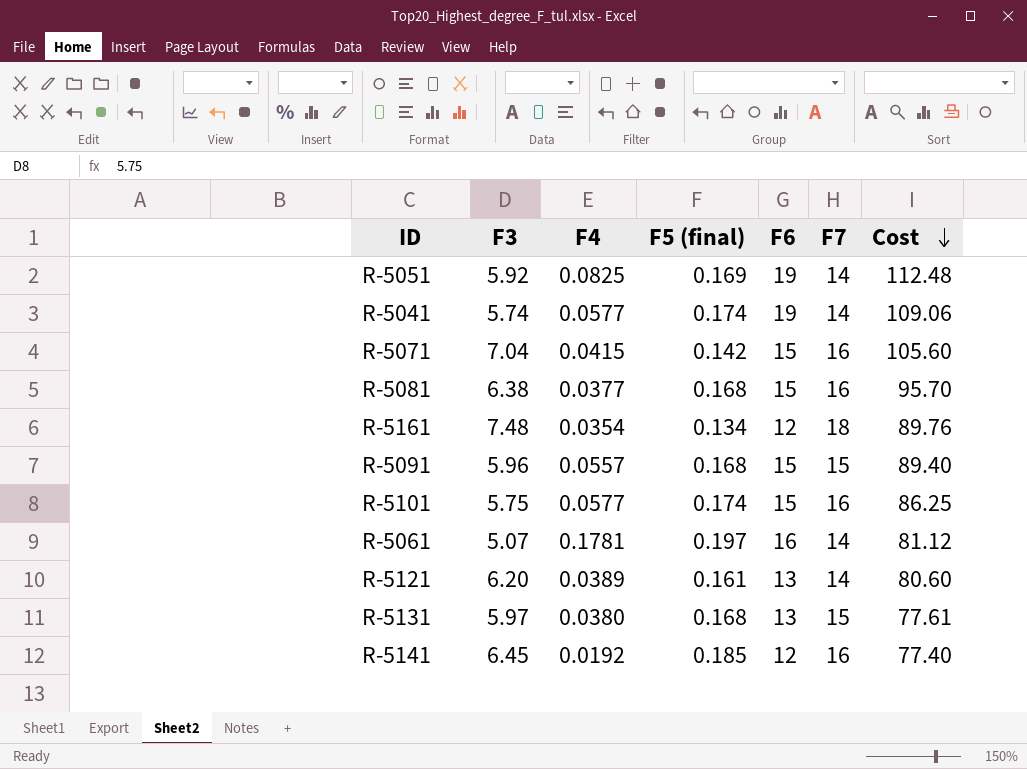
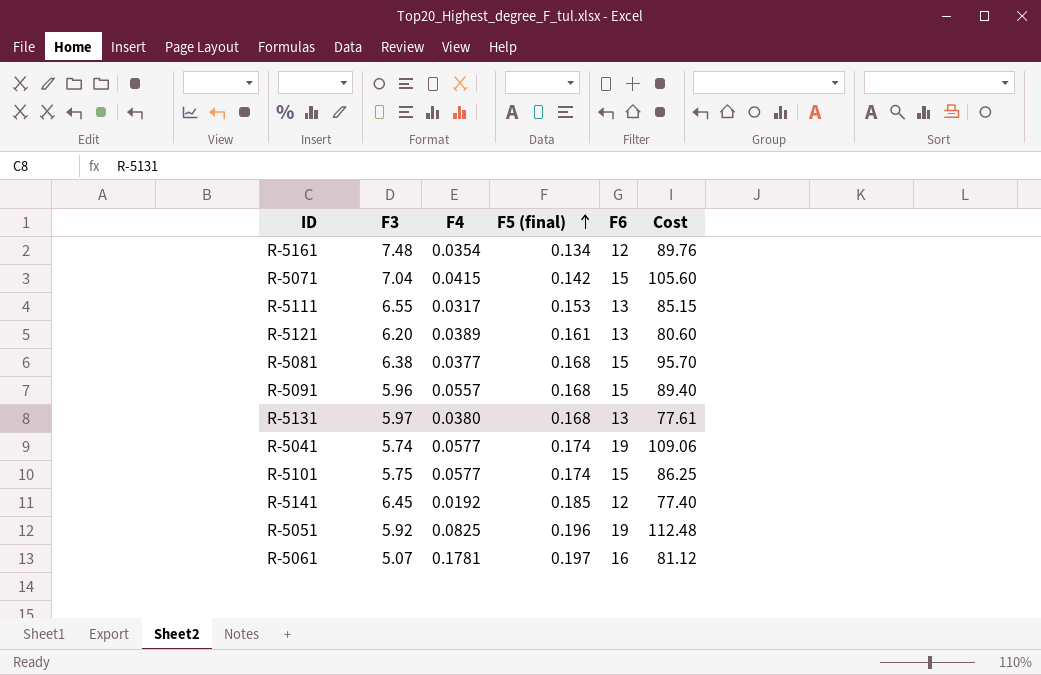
row order: Cost descending -> F5 (final) ascending
column F7 | position: 6 -> none
row R-5111: none -> 6.55 | 0.0317 | 0.153 | 13 | 85.15
R-5051 | F5 (final): 0.169 -> 0.196

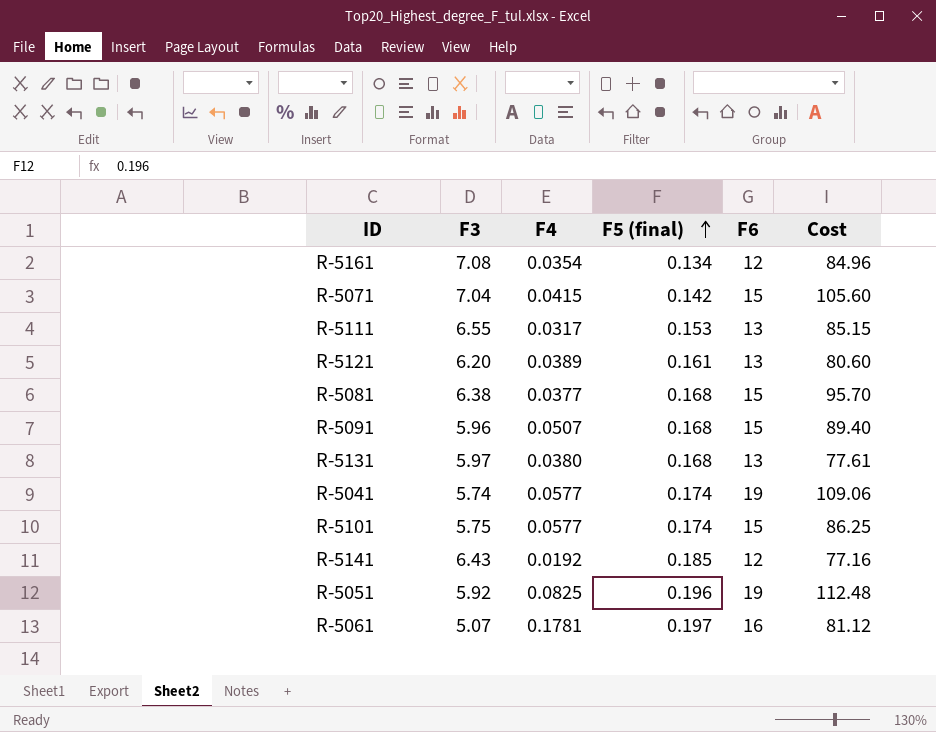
R-5161 | F3: 7.48 -> 7.08
R-5161 | Cost: 89.76 -> 84.96
R-5091 | F4: 0.0557 -> 0.0507
R-5141 | F3: 6.45 -> 6.43
R-5141 | Cost: 77.40 -> 77.16

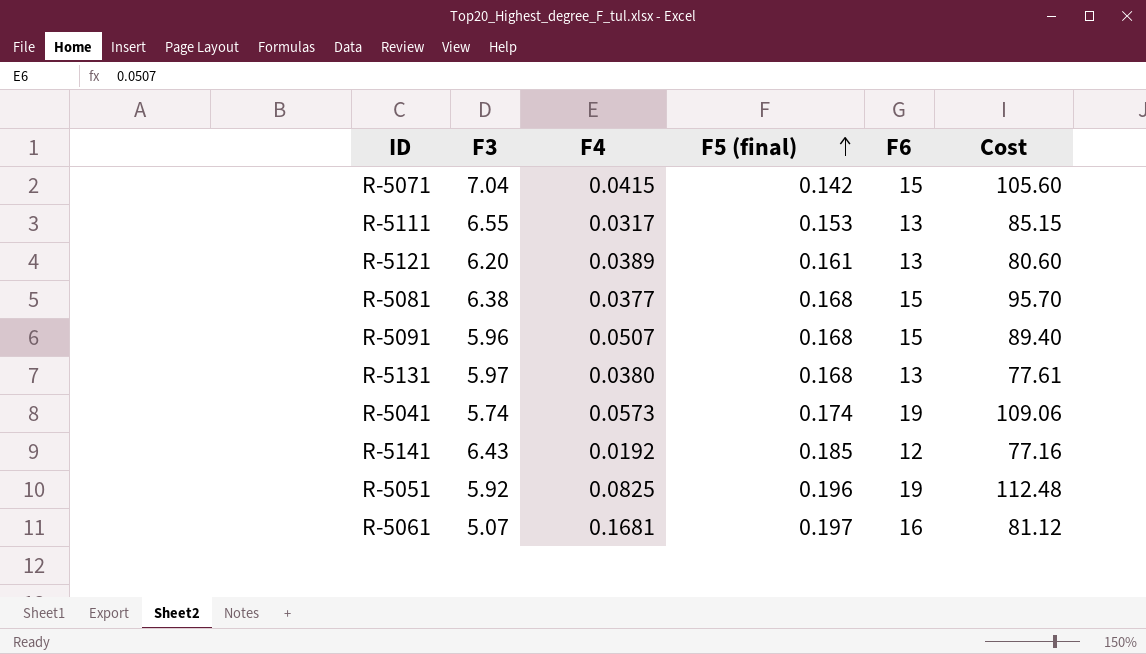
row R-5161: 7.08 | 0.0354 | 0.134 | 12 | 84.96 -> none
row R-5101: 5.75 | 0.0577 | 0.174 | 15 | 86.25 -> none
R-5041 | F4: 0.0577 -> 0.0573
R-5061 | F4: 0.1781 -> 0.1681

